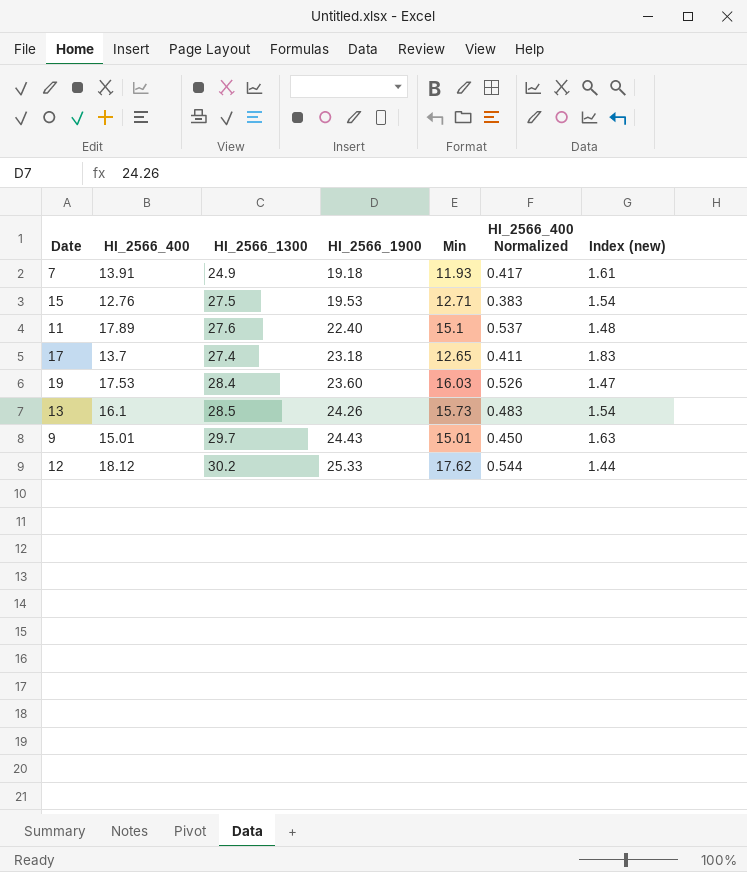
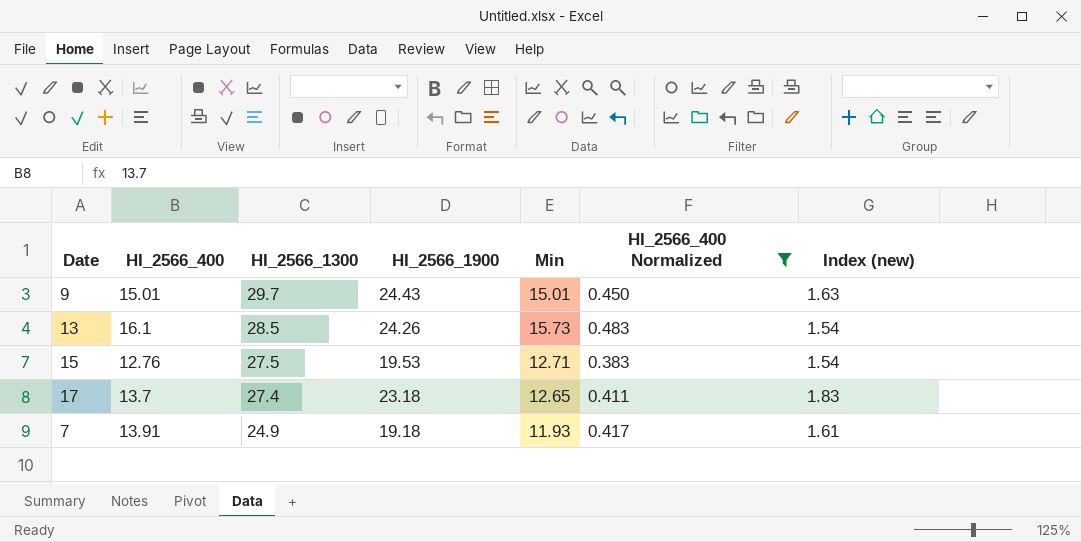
filter: none -> HI_2566_400 Normalized <= 0.483
row order: HI_2566_1900 ascending -> HI_2566_1300 descending

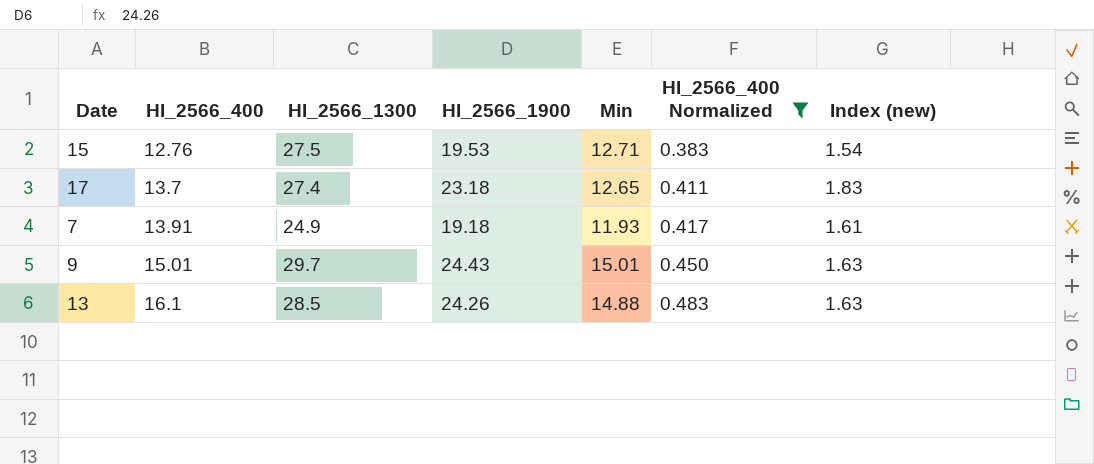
row order: HI_2566_1300 descending -> HI_2566_400 ascending
13 | Min: 15.73 -> 14.88
13 | Index (new): 1.54 -> 1.63

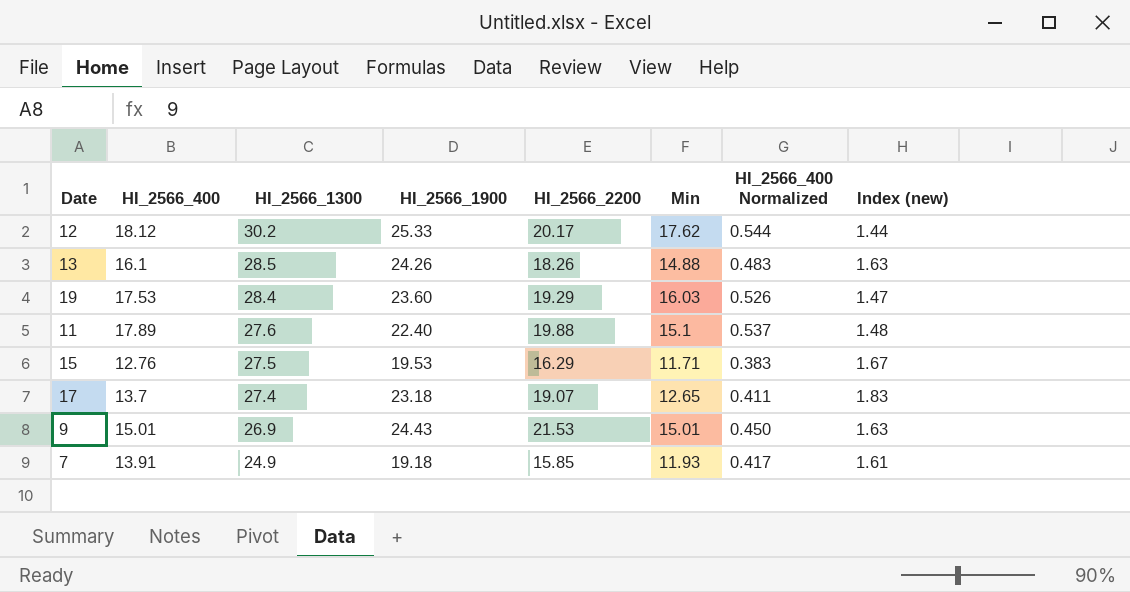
filter: HI_2566_400 Normalized <= 0.483 -> none
row order: HI_2566_400 ascending -> HI_2566_1300 descending
column HI_2566_2200 | position: none -> 5
15 | Min: 12.71 -> 11.71
15 | Index (new): 1.54 -> 1.67
9 | HI_2566_1300: 29.7 -> 26.9

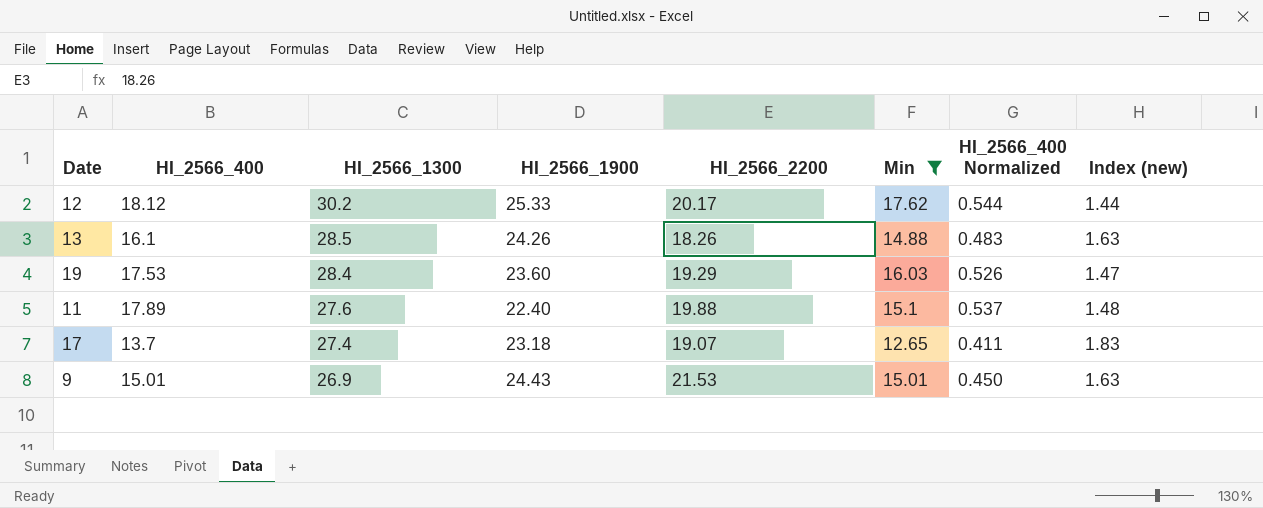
filter: none -> Min >= 12.65

